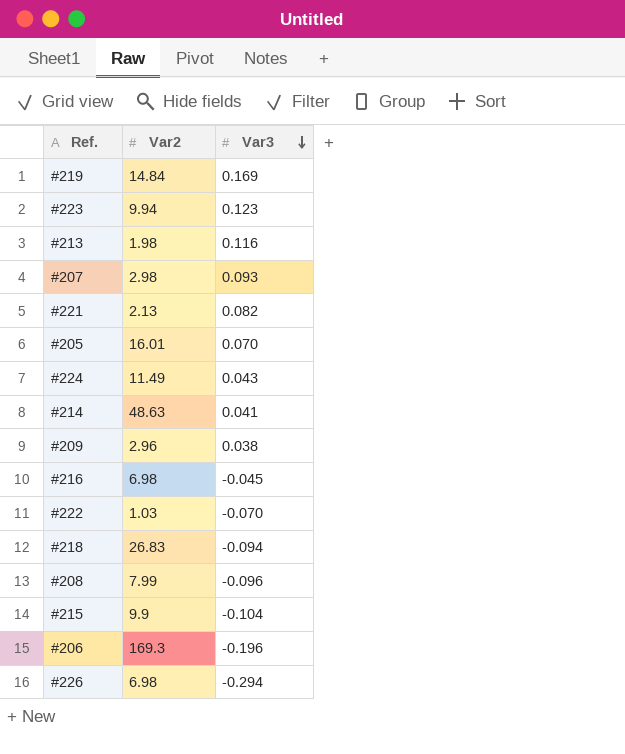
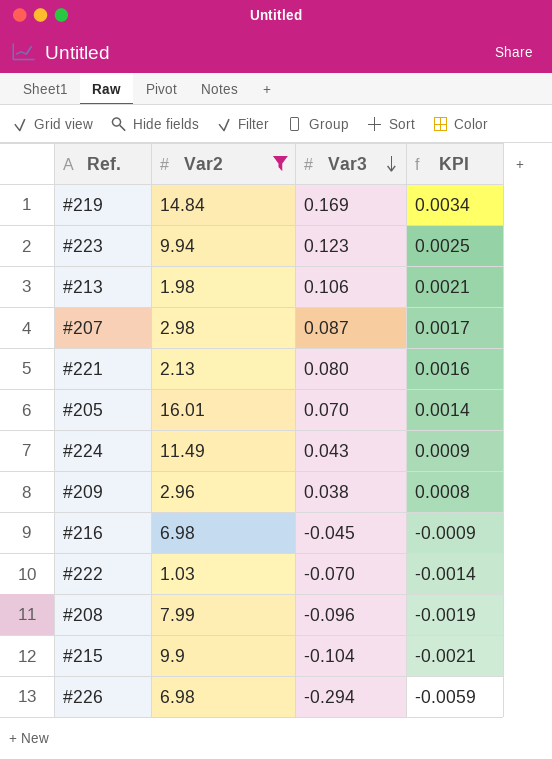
filter: none -> Var2 <= 16.01
column KPI | formula: none -> [Var3] * 0.02
#213 | Var3: 0.116 -> 0.106
#207 | Var3: 0.093 -> 0.087
#221 | Var3: 0.082 -> 0.080

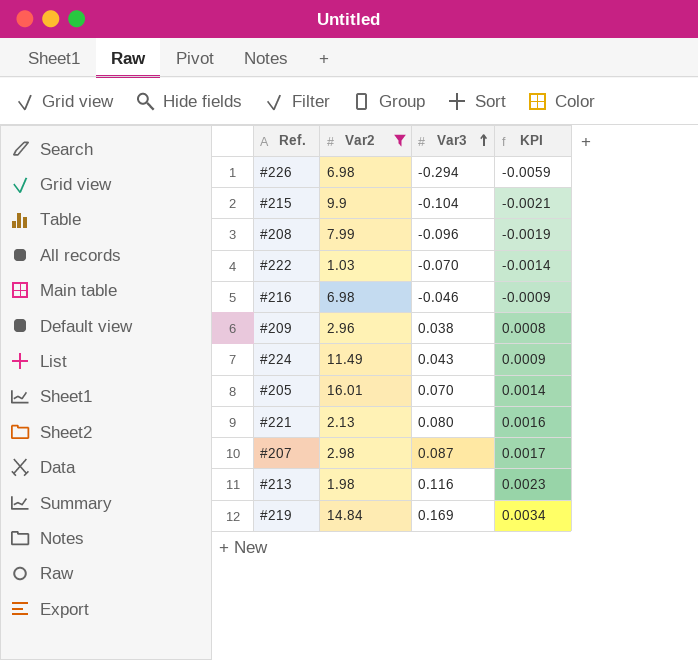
row order: Var3 descending -> Var3 ascending
row #223: 9.94 | 0.123 | 0.0025 -> none
#216 | Var3: -0.045 -> -0.046
#213 | Var3: 0.106 -> 0.116
#213 | KPI: 0.0021 -> 0.0023

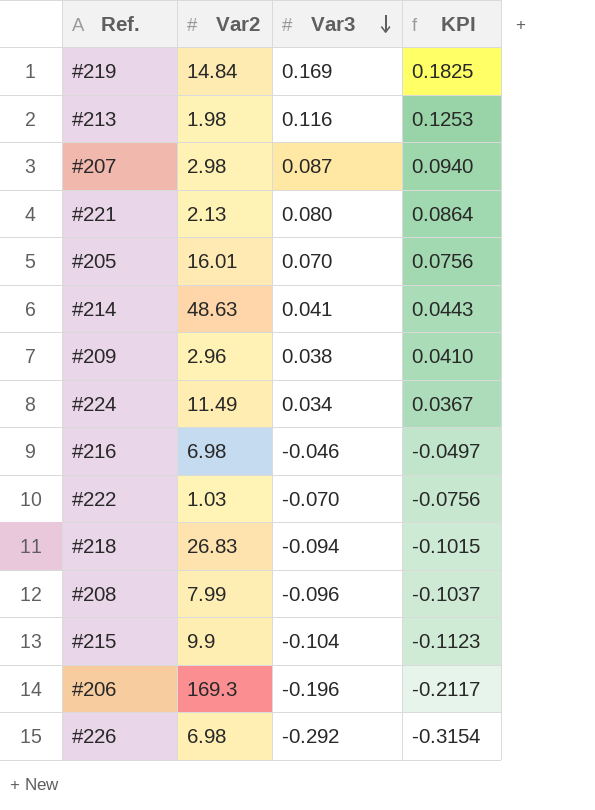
filter: Var2 <= 16.01 -> none
row order: Var3 ascending -> Var3 descending
column KPI | formula: [Var3] * 0.02 -> [Var3] * 1.08
#224 | Var3: 0.043 -> 0.034
#226 | Var3: -0.294 -> -0.292

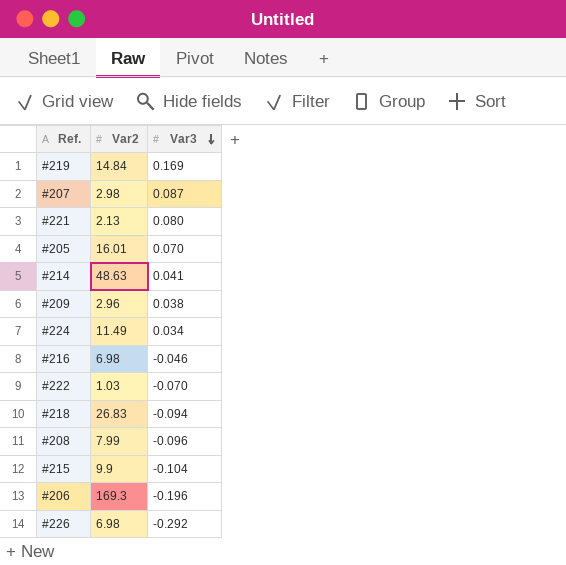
column KPI | formula: [Var3] * 1.08 -> none
row #213: 1.98 | 0.116 | 0.1253 -> none

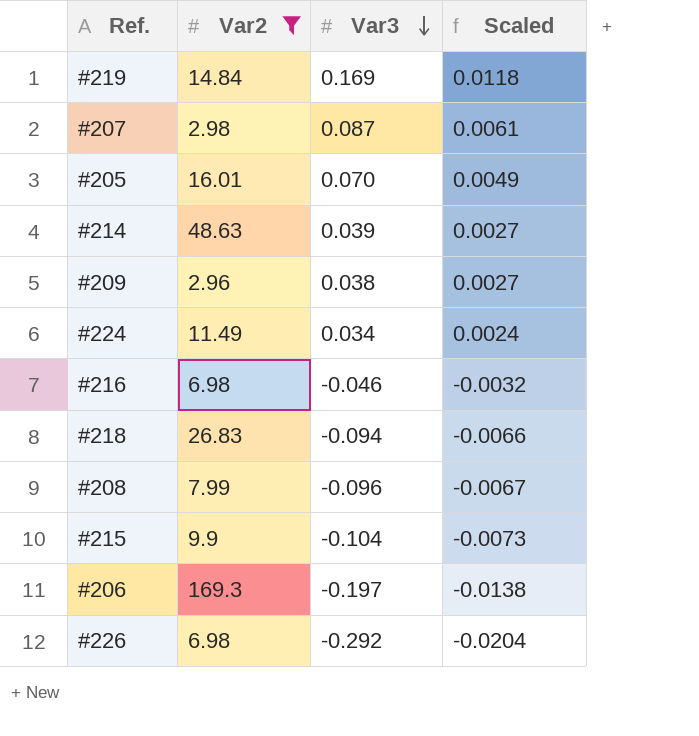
filter: none -> Var2 >= 2.96
column Scaled | formula: none -> [Var3] * 0.07
#214 | Var3: 0.041 -> 0.039
#206 | Var3: -0.196 -> -0.197

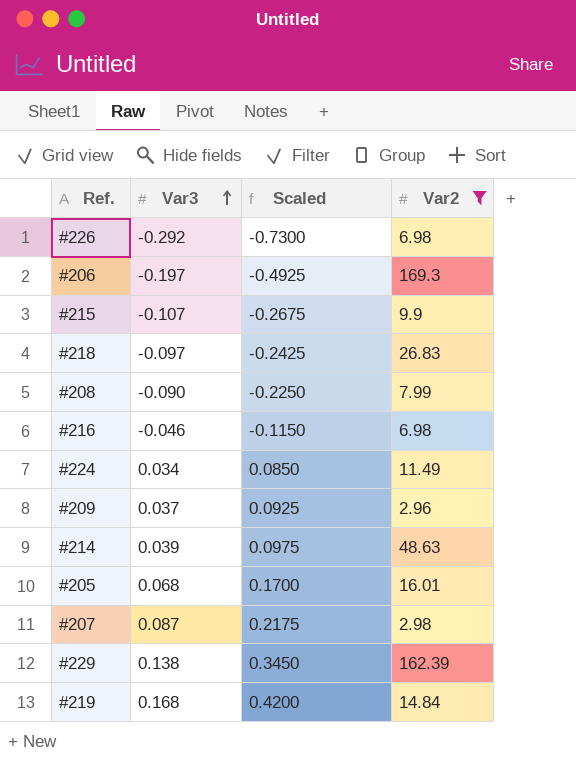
row order: Var3 descending -> Var3 ascending
column Scaled | formula: [Var3] * 0.07 -> [Var3] * 2.5
column Var2 | position: 2 -> 4
#215 | Var3: -0.104 -> -0.107
#218 | Var3: -0.094 -> -0.097
#208 | Var3: -0.096 -> -0.090
#209 | Var3: 0.038 -> 0.037
#205 | Var3: 0.070 -> 0.068
row #229: none -> 0.138 | 0.3450 | 162.39
#219 | Var3: 0.169 -> 0.168

